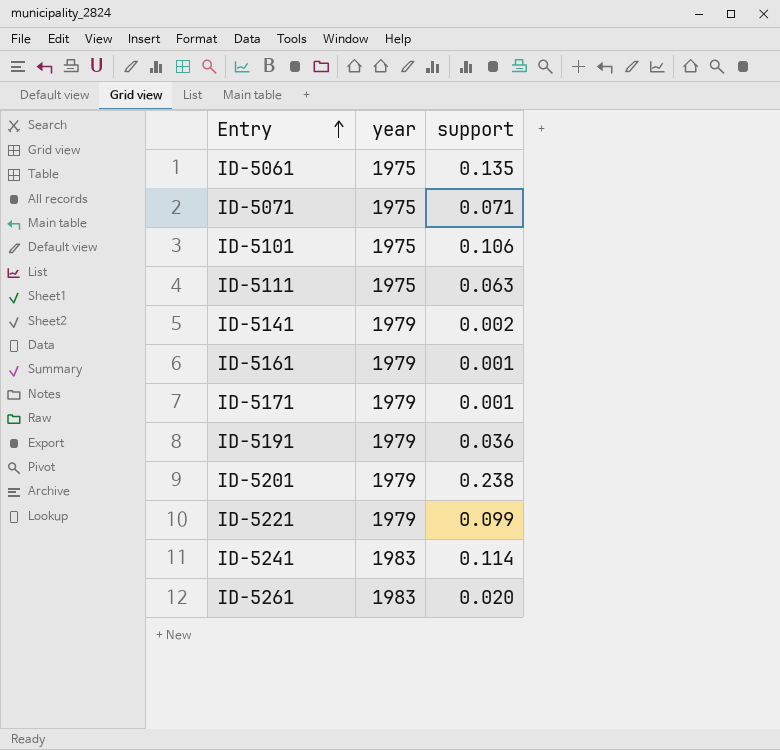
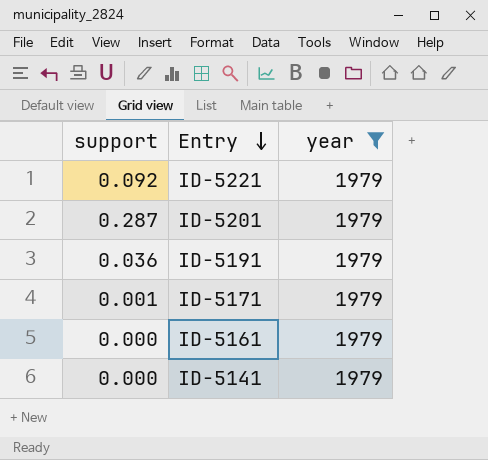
filter: none -> year = 1979
row order: Entry ascending -> Entry descending
column support | position: 3 -> 1
ID-5221 | support: 0.099 -> 0.092
ID-5201 | support: 0.238 -> 0.287
ID-5161 | support: 0.001 -> 0.000
ID-5141 | support: 0.002 -> 0.000

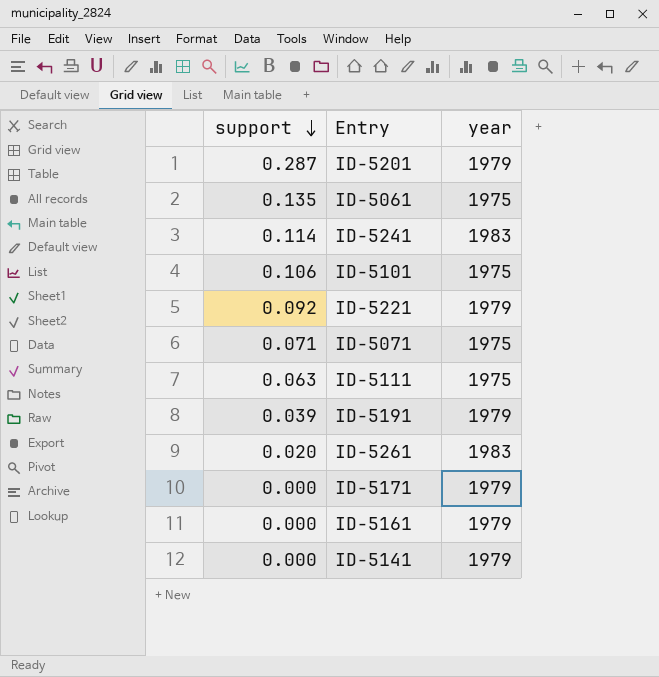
filter: year = 1979 -> none
row order: Entry descending -> support descending
ID-5191 | support: 0.036 -> 0.039
ID-5171 | support: 0.001 -> 0.000

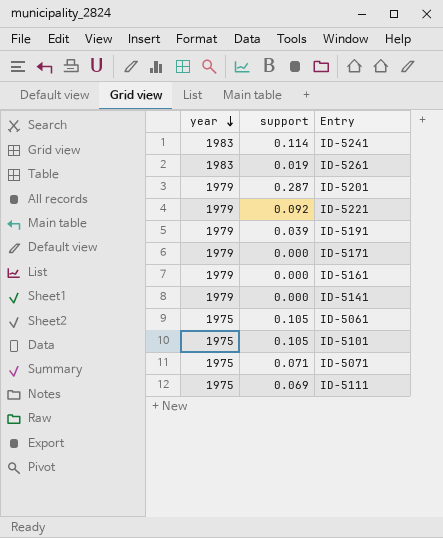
row order: support descending -> year descending
column year | position: 3 -> 1
ID-5261 | support: 0.020 -> 0.019
ID-5061 | support: 0.135 -> 0.105
ID-5101 | support: 0.106 -> 0.105
ID-5111 | support: 0.063 -> 0.069

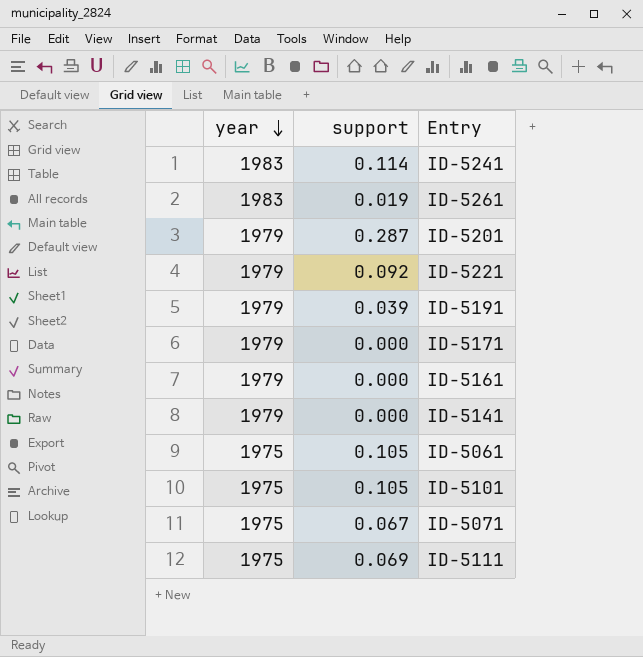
ID-5071 | support: 0.071 -> 0.067

